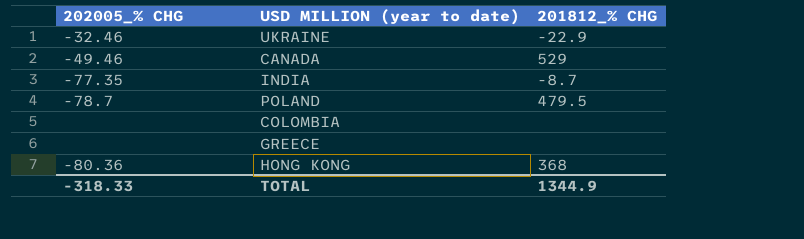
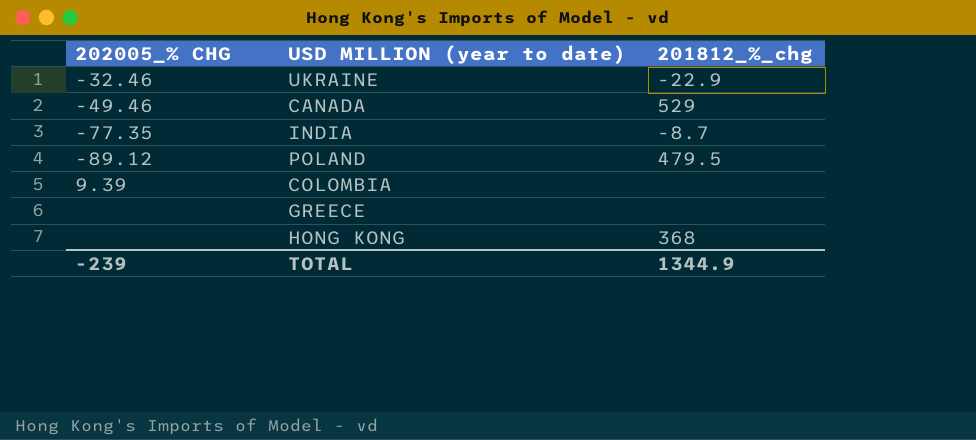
column name: 201812_% CHG -> 201812_%_chg
POLAND | 202005_% CHG: -78.7 -> -89.12
COLOMBIA | 202005_% CHG: none -> 9.39
HONG KONG | 202005_% CHG: -80.36 -> none
TOTAL | 202005_% CHG: -318.33 -> -239

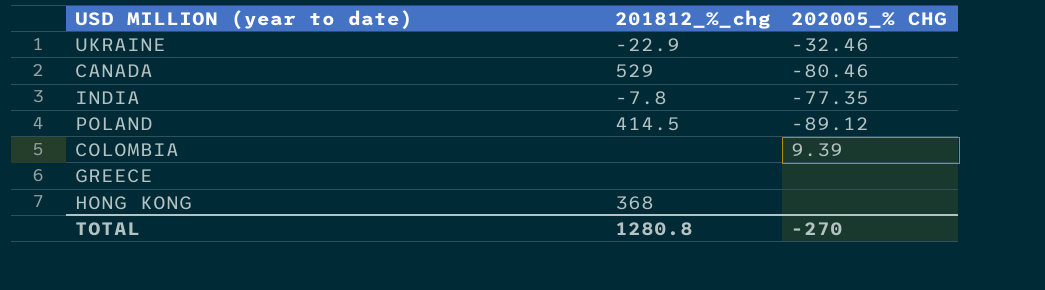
column 202005_% CHG | position: 1 -> 3
CANADA | 202005_% CHG: -49.46 -> -80.46
INDIA | 201812_%_chg: -8.7 -> -7.8
POLAND | 201812_%_chg: 479.5 -> 414.5
TOTAL | 201812_%_chg: 1344.9 -> 1280.8
TOTAL | 202005_% CHG: -239 -> -270

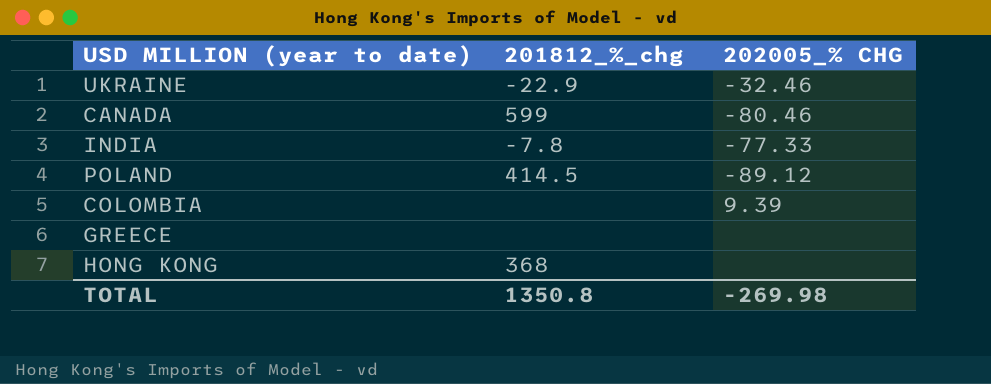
CANADA | 201812_%_chg: 529 -> 599
INDIA | 202005_% CHG: -77.35 -> -77.33
TOTAL | 201812_%_chg: 1280.8 -> 1350.8
TOTAL | 202005_% CHG: -270 -> -269.98

